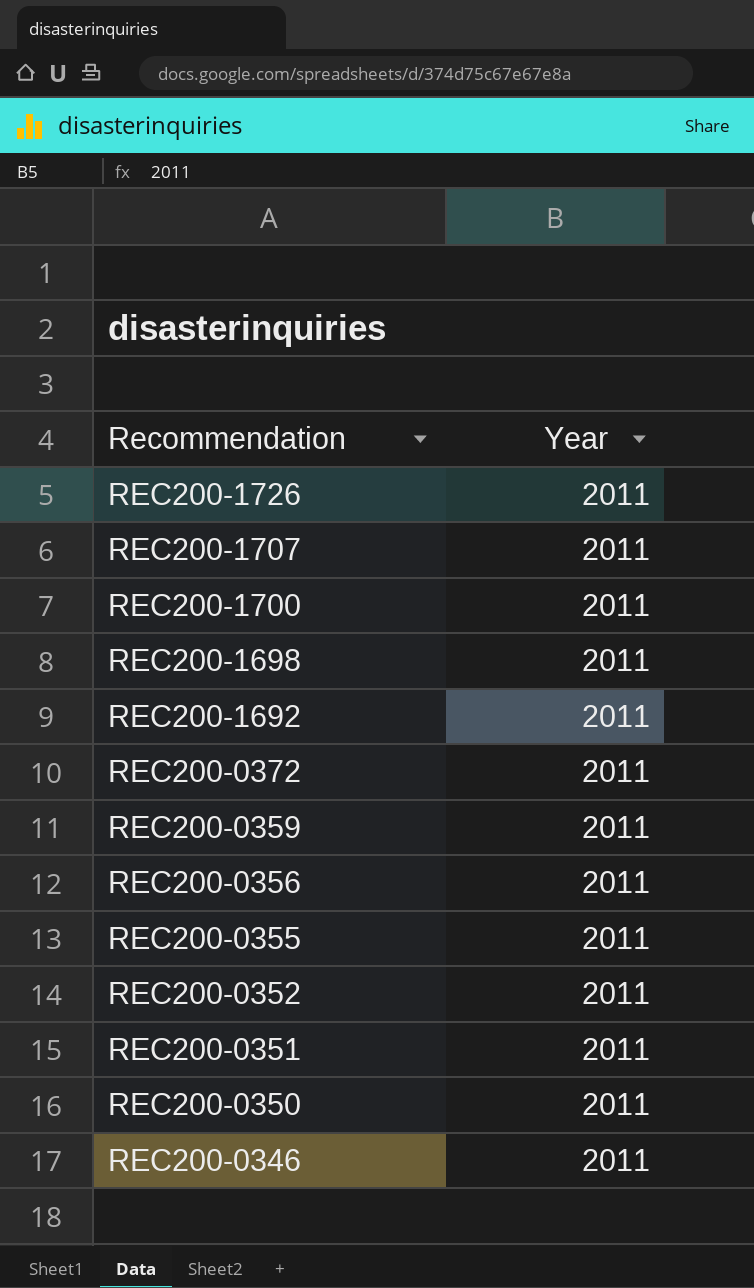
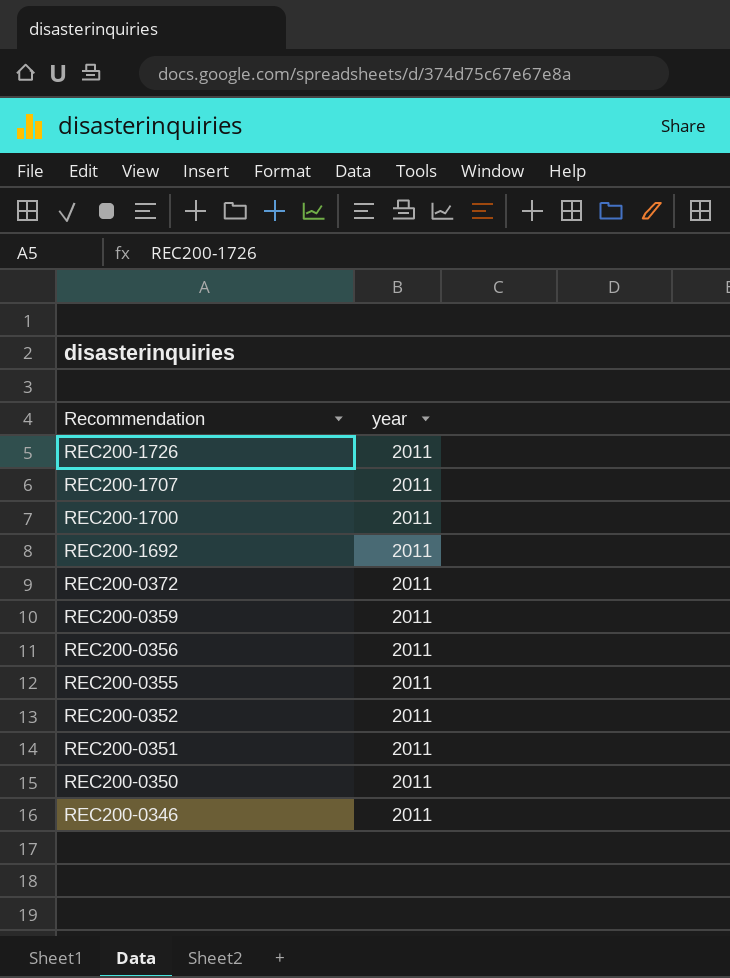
column name: Year -> year
row REC200-1698: 2011 -> none

